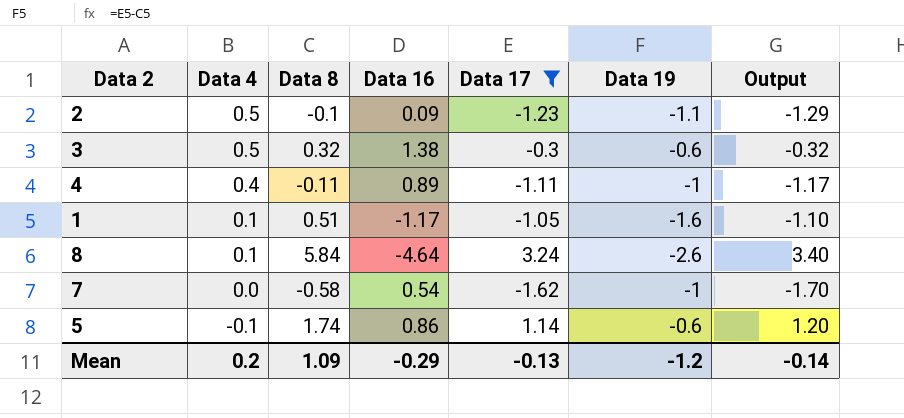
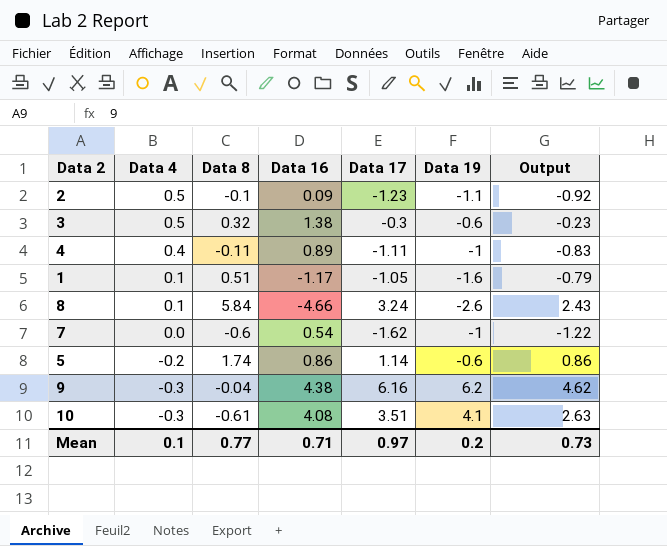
filter: Data 17 <= 3.24 -> none
column Output | formula: [Data 17] * 1.05 -> [Data 17] * 0.75
8 | Data 16: -4.64 -> -4.66
7 | Data 8: -0.58 -> -0.6
5 | Data 4: -0.1 -> -0.2
Mean | Data 4: 0.2 -> 0.1
Mean | Data 8: 1.09 -> 0.77
Mean | Data 16: -0.29 -> 0.71
Mean | Data 17: -0.13 -> 0.97
Mean | Data 19: -1.2 -> 0.2
Mean | Output: -0.14 -> 0.73

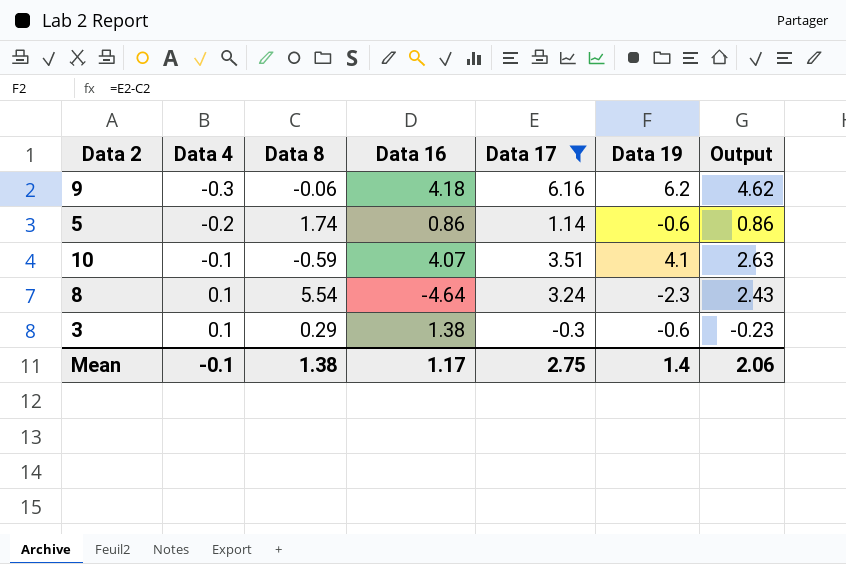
filter: none -> Data 17 >= -0.3
row order: Data 4 descending -> Data 4 ascending
9 | Data 8: -0.04 -> -0.06
9 | Data 16: 4.38 -> 4.18
10 | Data 4: -0.3 -> -0.1
10 | Data 8: -0.61 -> -0.59
10 | Data 16: 4.08 -> 4.07
8 | Data 8: 5.84 -> 5.54
8 | Data 16: -4.66 -> -4.64
8 | Data 19: -2.6 -> -2.3
3 | Data 4: 0.5 -> 0.1
3 | Data 8: 0.32 -> 0.29
Mean | Data 4: 0.1 -> -0.1
Mean | Data 8: 0.77 -> 1.38
Mean | Data 16: 0.71 -> 1.17
Mean | Data 17: 0.97 -> 2.75
Mean | Data 19: 0.2 -> 1.4
Mean | Output: 0.73 -> 2.06

